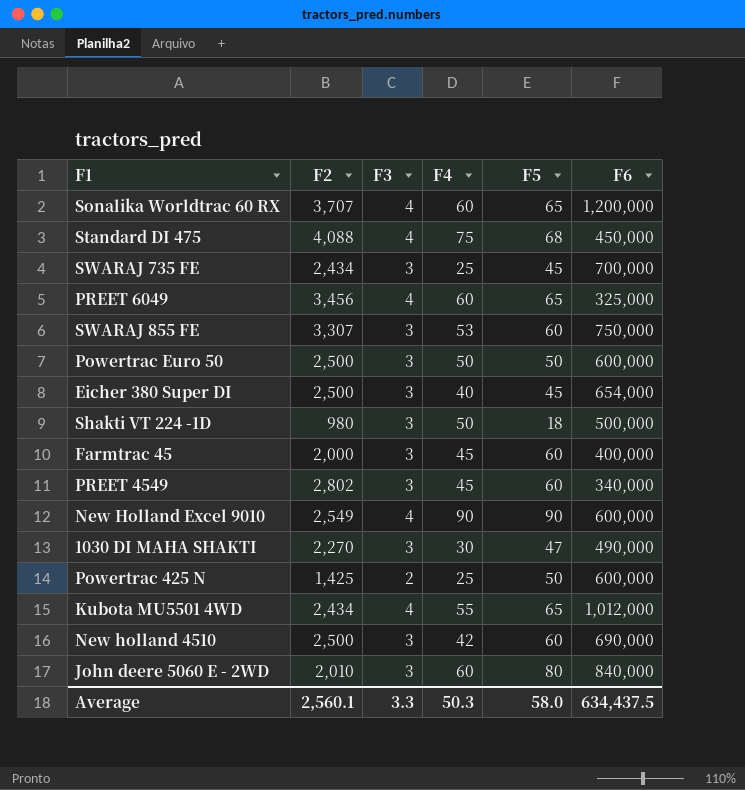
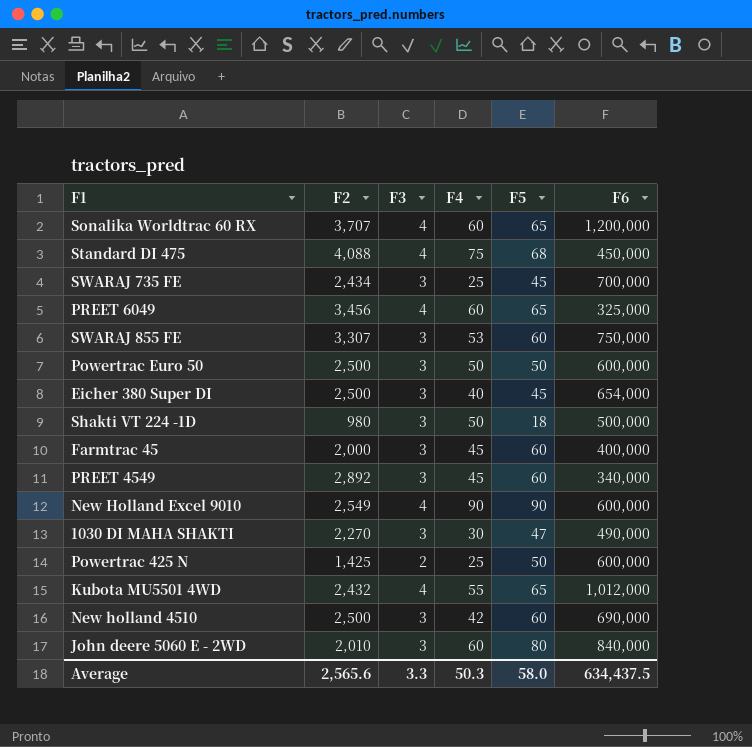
PREET 4549 | F2: 2,802 -> 2,892
Kubota MU5501 4WD | F2: 2,434 -> 2,432
Average | F2: 2,560.1 -> 2,565.6

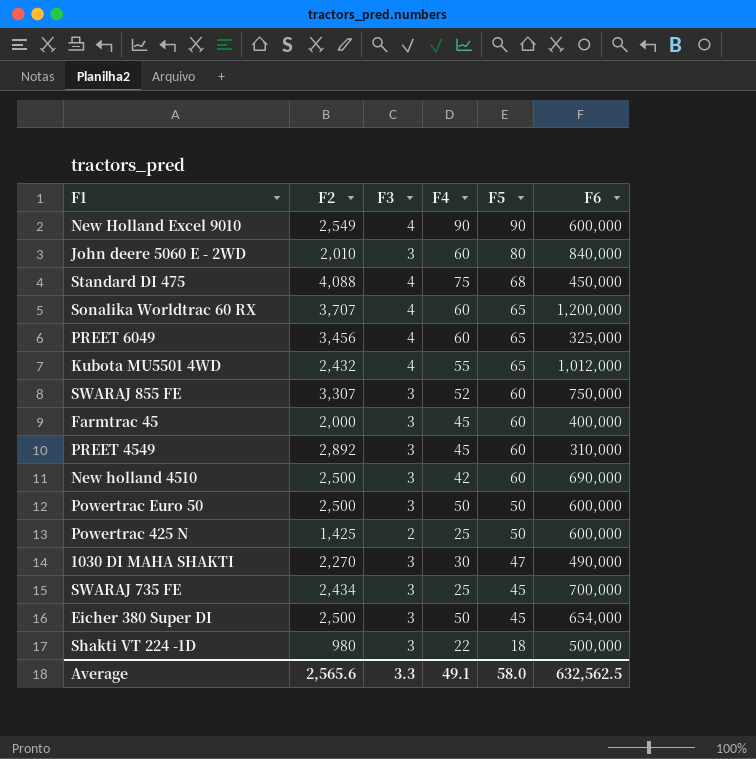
row order: none -> F5 descending
SWARAJ 855 FE | F4: 53 -> 52
PREET 4549 | F6: 340,000 -> 310,000
Eicher 380 Super DI | F4: 40 -> 50
Shakti VT 224 -1D | F4: 50 -> 22
Average | F4: 50.3 -> 49.1
Average | F6: 634,437.5 -> 632,562.5

